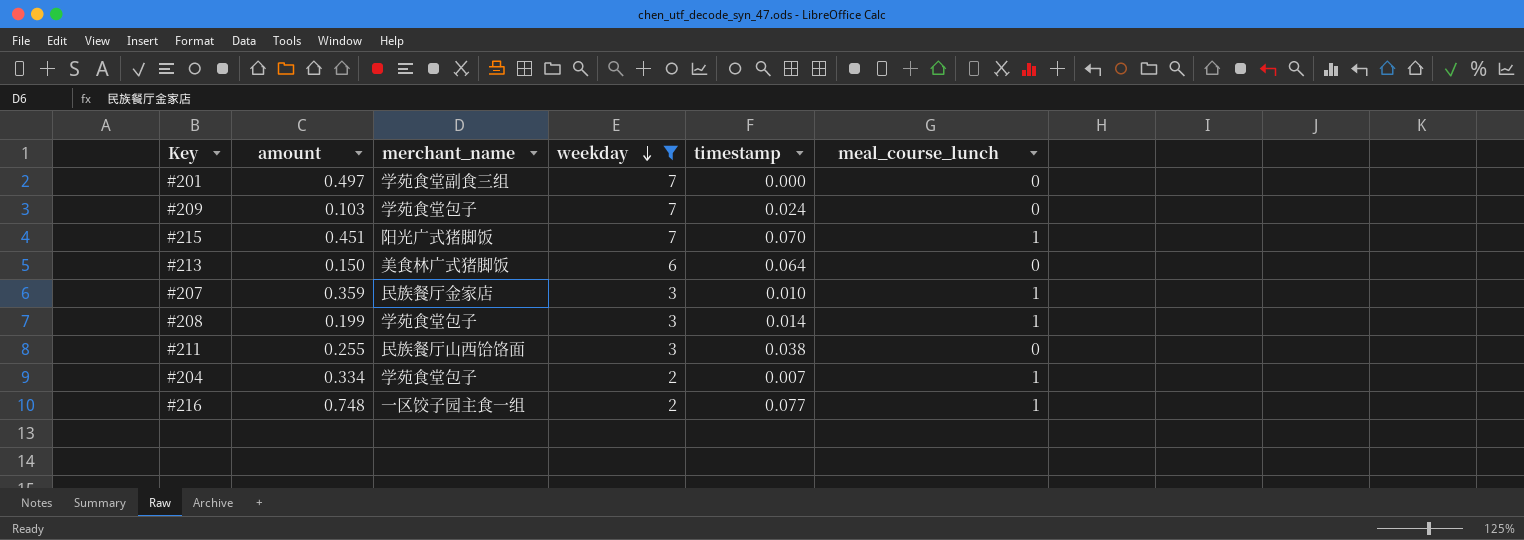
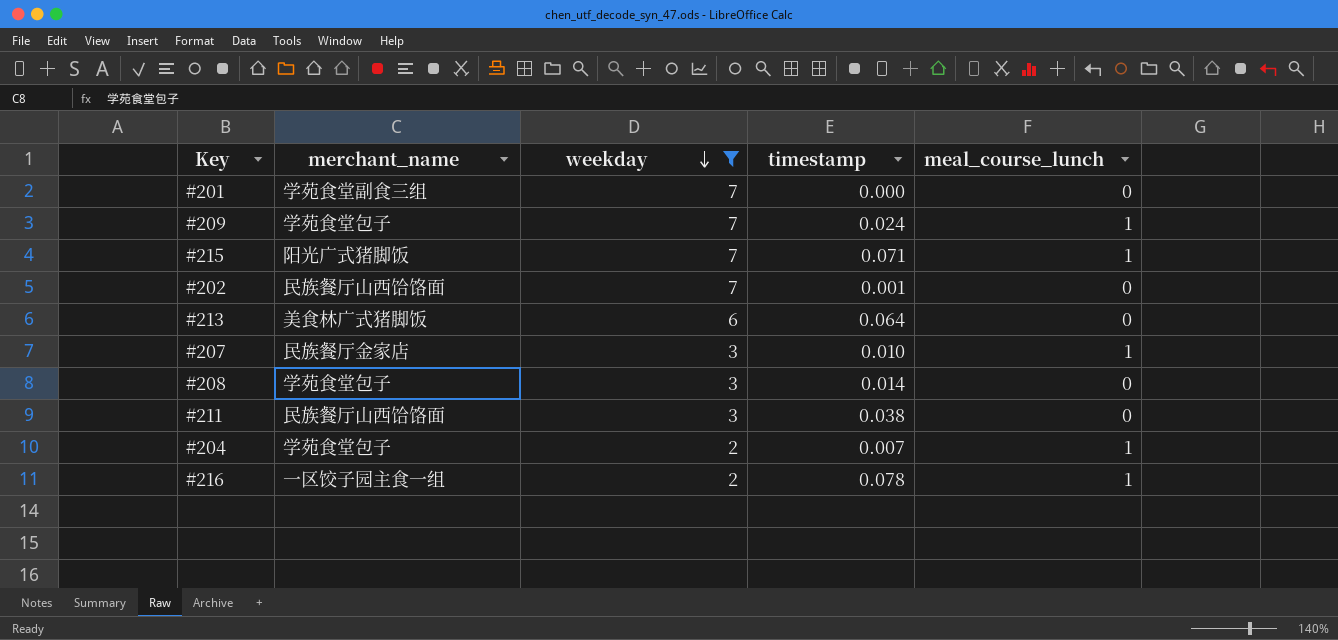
column amount | position: 2 -> none
#209 | meal_course_lunch: 0 -> 1
#215 | timestamp: 0.070 -> 0.071
row #202: none -> 民族餐厅山西饸饹面 | 7 | 0.001 | 0
#208 | meal_course_lunch: 1 -> 0
#216 | timestamp: 0.077 -> 0.078

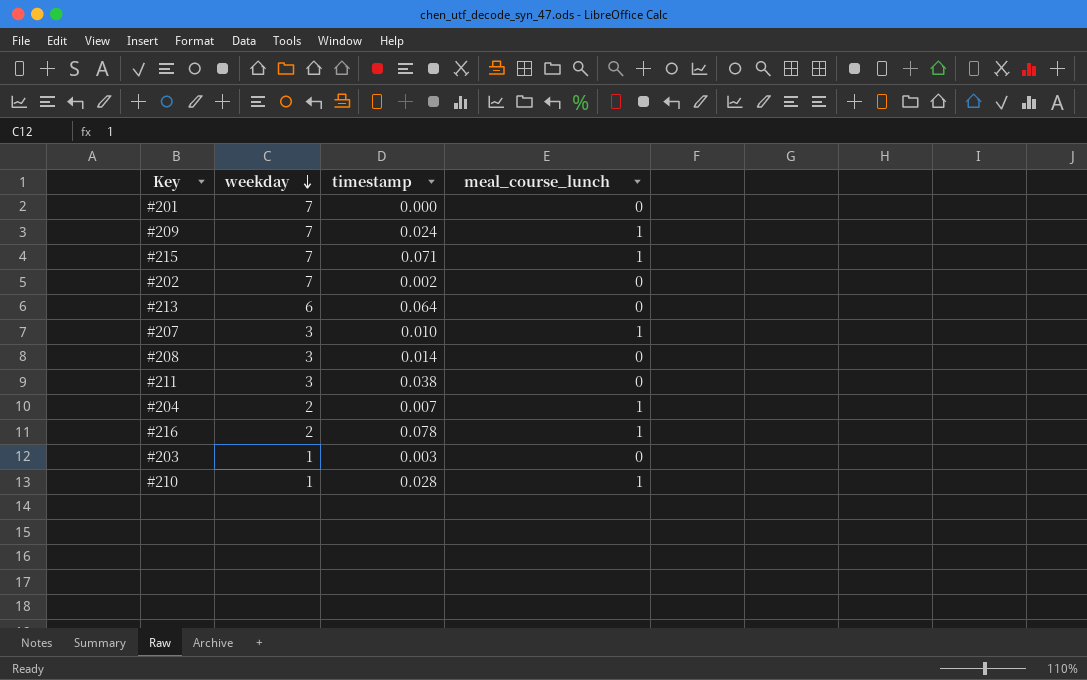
filter: weekday != 1 -> none
column merchant_name | position: 2 -> none
#202 | timestamp: 0.001 -> 0.002

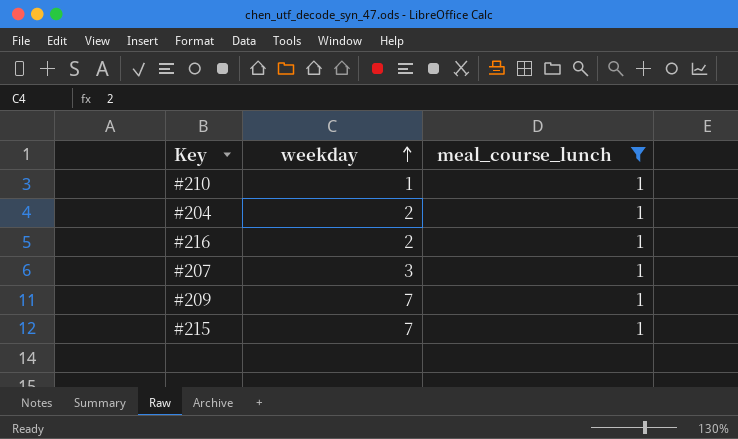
filter: none -> meal_course_lunch = 1
row order: weekday descending -> weekday ascending
column timestamp | position: 3 -> none

